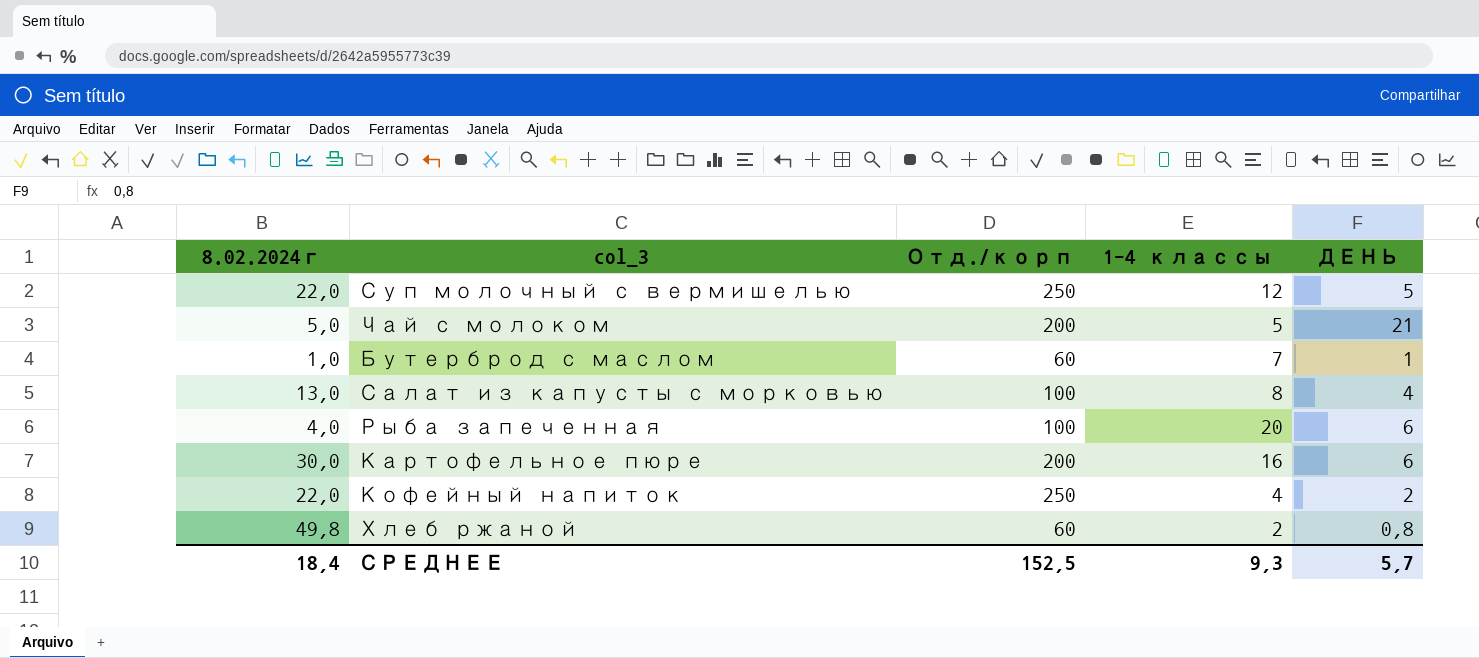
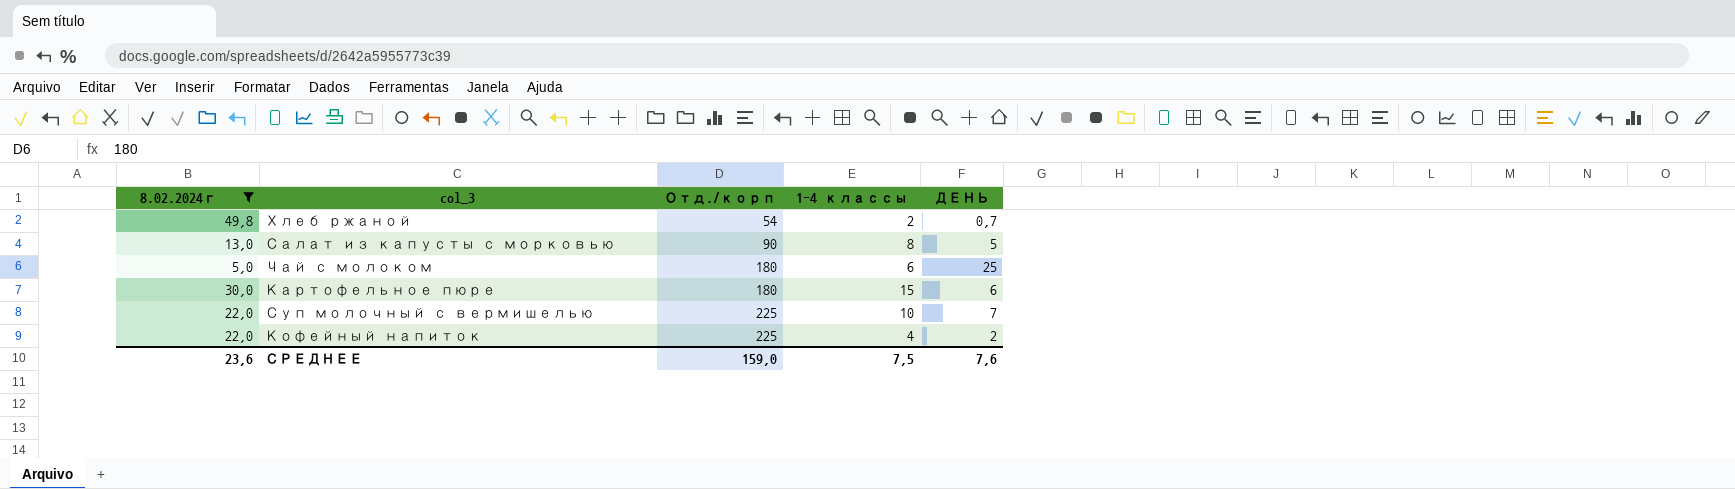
filter: none -> 8.02.2024г >= 5,0
row order: none -> Отд./корп ascending
Хлеб ржаной | Отд./корп: 60 -> 54
Хлеб ржаной | ДЕНЬ: 0,8 -> 0,7
Салат из капусты с морковью | Отд./корп: 100 -> 90
Салат из капусты с морковью | ДЕНЬ: 4 -> 5
Чай с молоком | Отд./корп: 200 -> 180
Чай с молоком | 1-4 классы: 5 -> 6
Чай с молоком | ДЕНЬ: 21 -> 25
Картофельное пюре | Отд./корп: 200 -> 180
Картофельное пюре | 1-4 классы: 16 -> 15
Суп молочный с вермишелью | Отд./корп: 250 -> 225
Суп молочный с вермишелью | 1-4 классы: 12 -> 10
Суп молочный с вермишелью | ДЕНЬ: 5 -> 7
Кофейный напиток | Отд./корп: 250 -> 225
СРЕДНЕЕ | 8.02.2024г: 18,4 -> 23,6
СРЕДНЕЕ | Отд./корп: 152,5 -> 159,0
СРЕДНЕЕ | 1-4 классы: 9,3 -> 7,5
СРЕДНЕЕ | ДЕНЬ: 5,7 -> 7,6

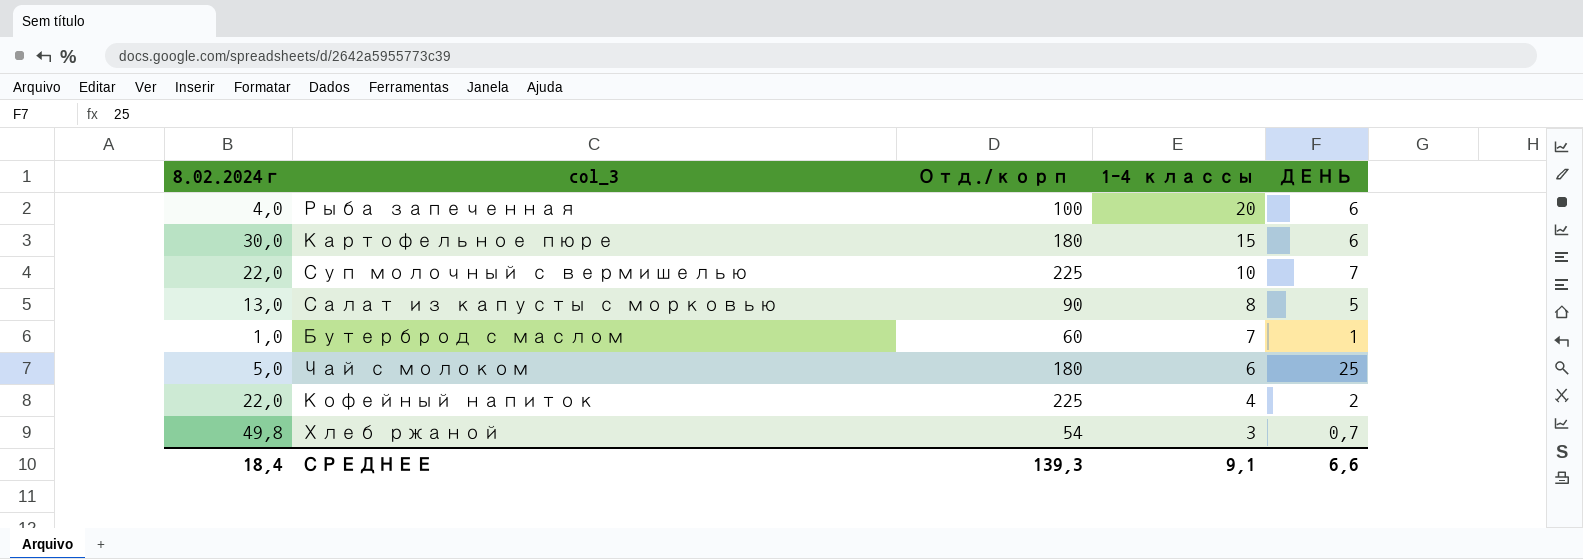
filter: 8.02.2024г >= 5,0 -> none
row order: Отд./корп ascending -> 1-4 классы descending
Хлеб ржаной | 1-4 классы: 2 -> 3
СРЕДНЕЕ | 8.02.2024г: 23,6 -> 18,4
СРЕДНЕЕ | Отд./корп: 159,0 -> 139,3
СРЕДНЕЕ | 1-4 классы: 7,5 -> 9,1
СРЕДНЕЕ | ДЕНЬ: 7,6 -> 6,6

